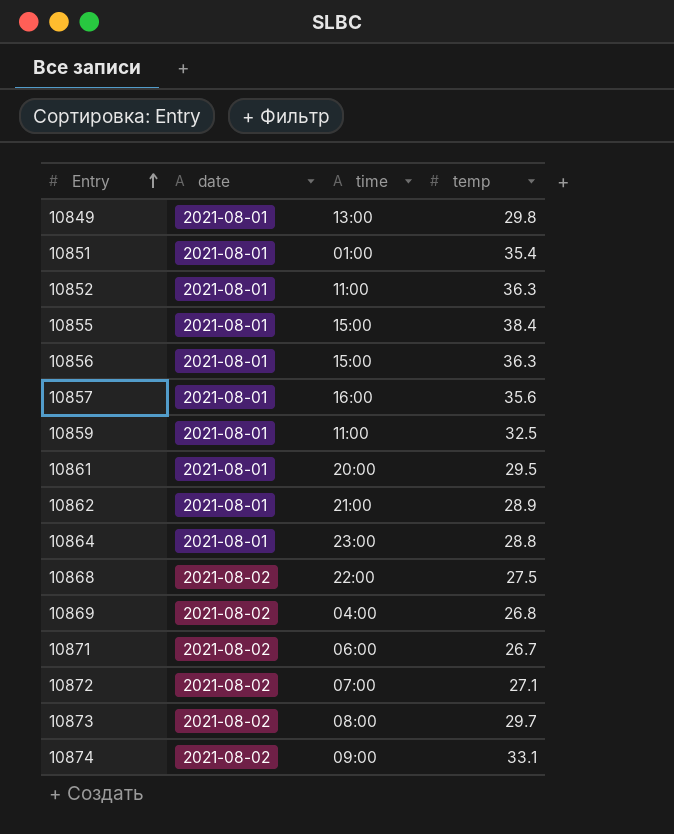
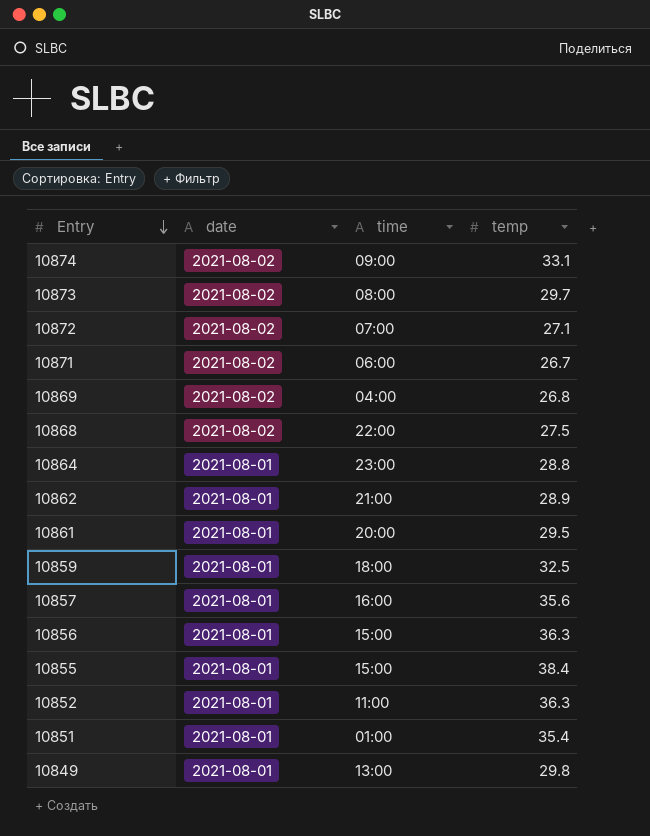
row order: Entry ascending -> Entry descending
10859 | time: 11:00 -> 18:00

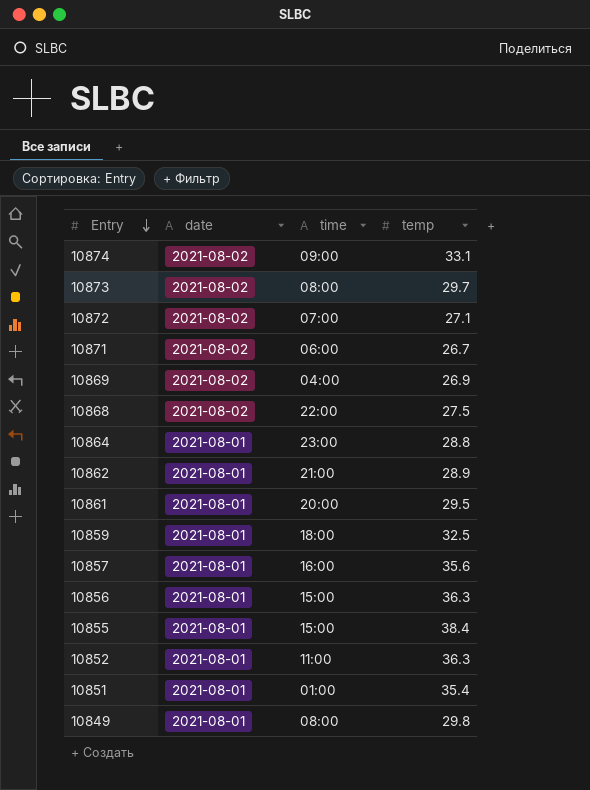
10869 | temp: 26.8 -> 26.9
10849 | time: 13:00 -> 08:00

